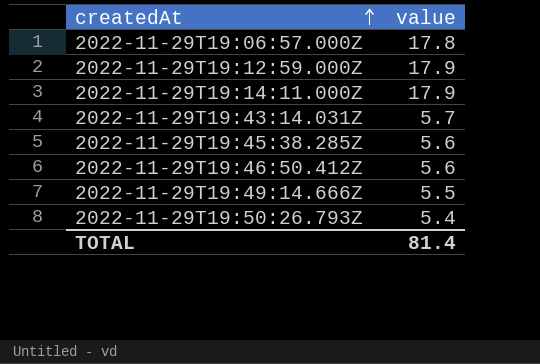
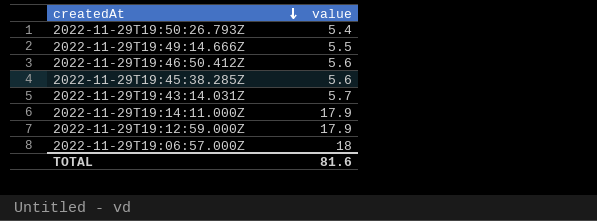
row order: createdAt ascending -> createdAt descending
2022-11-29T19:06:57.000Z | value: 17.8 -> 18
TOTAL | value: 81.4 -> 81.6

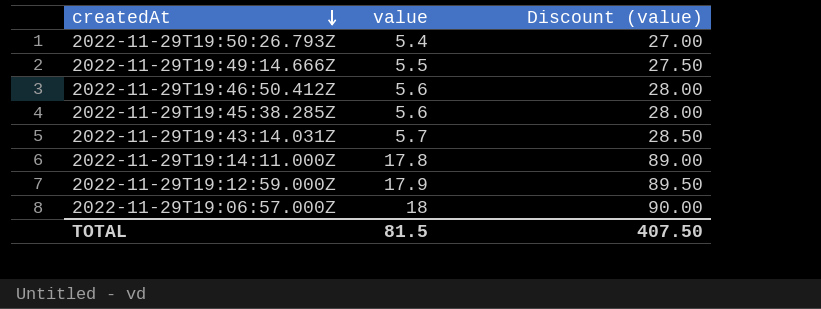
column Discount (value) | formula: none -> [value] * 5
2022-11-29T19:14:11.000Z | value: 17.9 -> 17.8
TOTAL | value: 81.6 -> 81.5

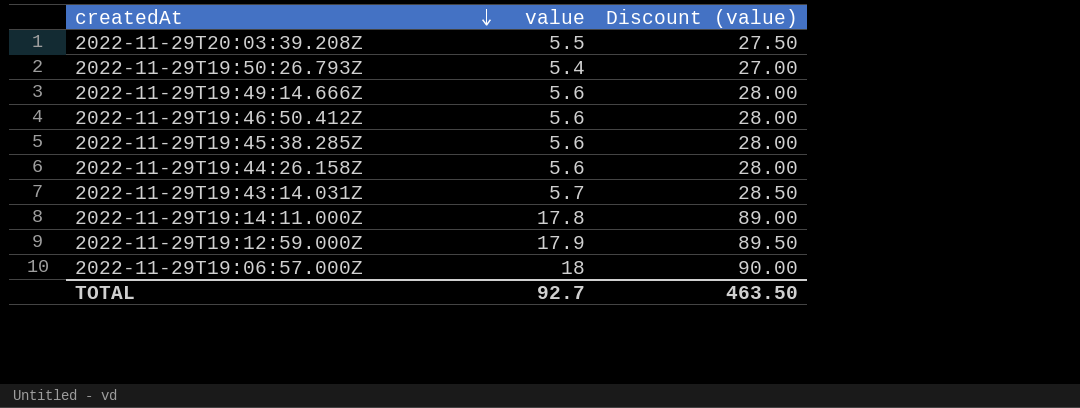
row 2022-11-29T20:03:39.208Z: none -> 5.5 | 27.50
2022-11-29T19:49:14.666Z | value: 5.5 -> 5.6
2022-11-29T19:49:14.666Z | Discount (value): 27.50 -> 28.00
row 2022-11-29T19:44:26.158Z: none -> 5.6 | 28.00
TOTAL | value: 81.5 -> 92.7
TOTAL | Discount (value): 407.50 -> 463.50

